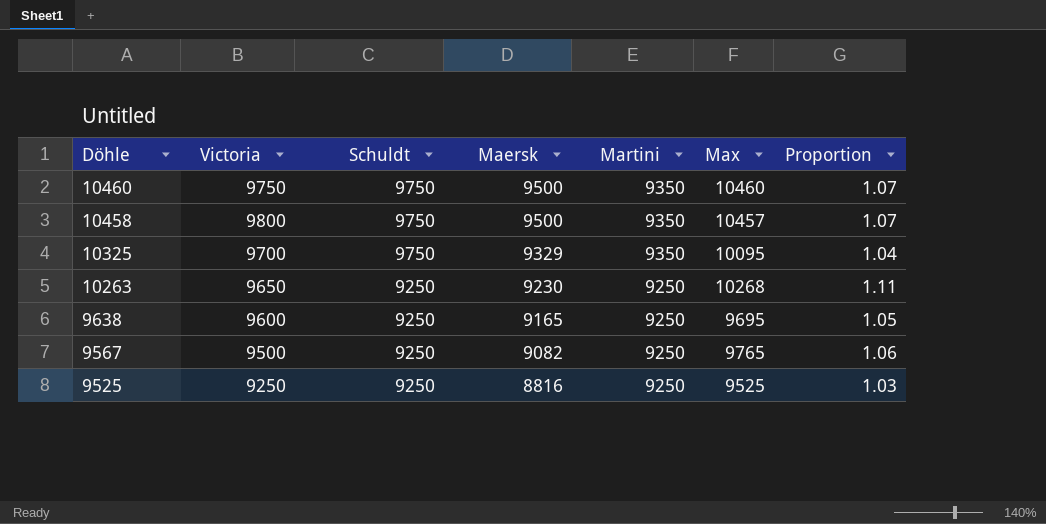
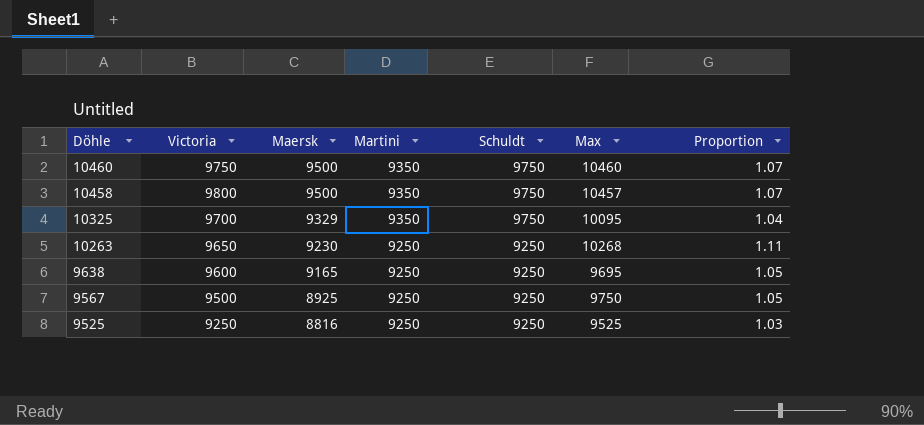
column Schuldt | position: 3 -> 5
9567 | Maersk: 9082 -> 8925
9567 | Max: 9765 -> 9750
9567 | Proportion: 1.06 -> 1.05

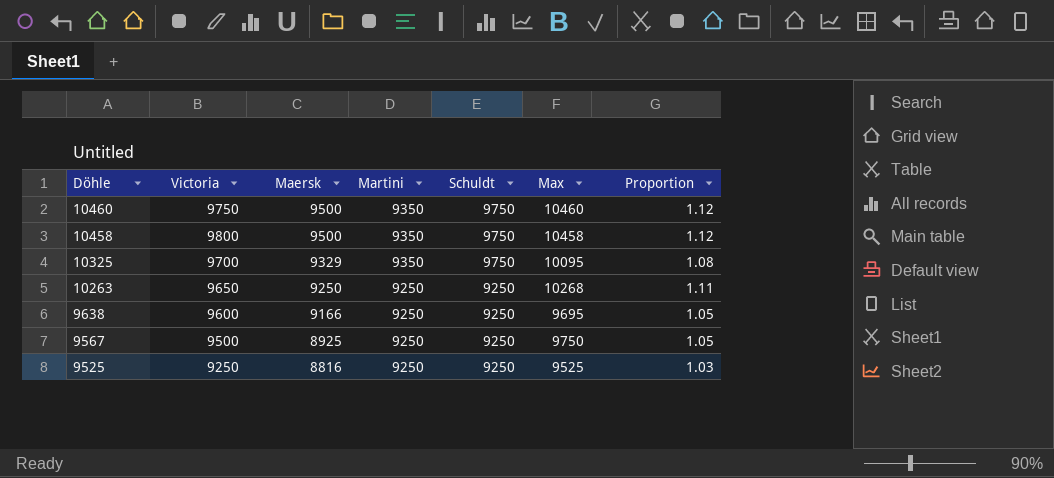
column Proportion | formula: [Max] / [Schuldt] -> [Max] / [Martini]
10458 | Max: 10457 -> 10458
10263 | Maersk: 9230 -> 9250
9638 | Maersk: 9165 -> 9166

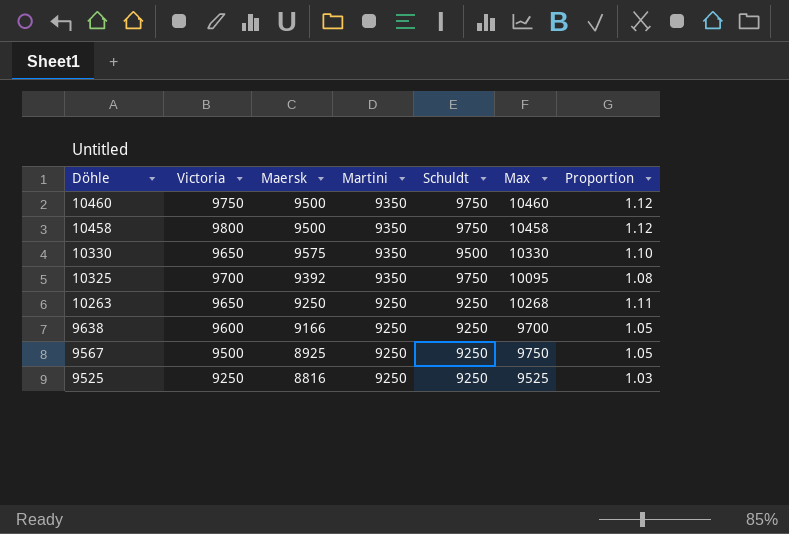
row 10330: none -> 9650 | 9575 | 9350 | 9500 | 10330 | 1.10
10325 | Maersk: 9329 -> 9392
9638 | Max: 9695 -> 9700

